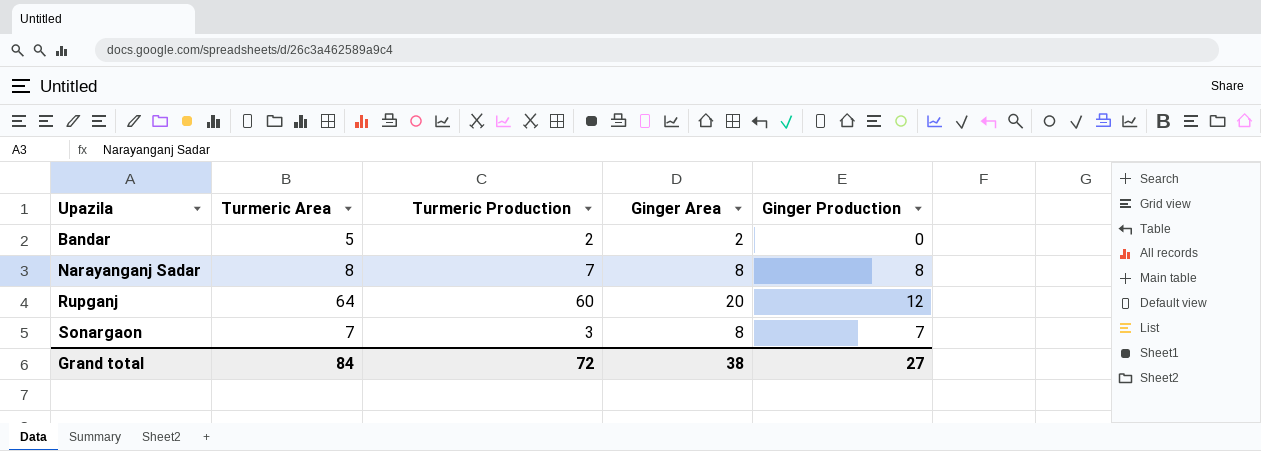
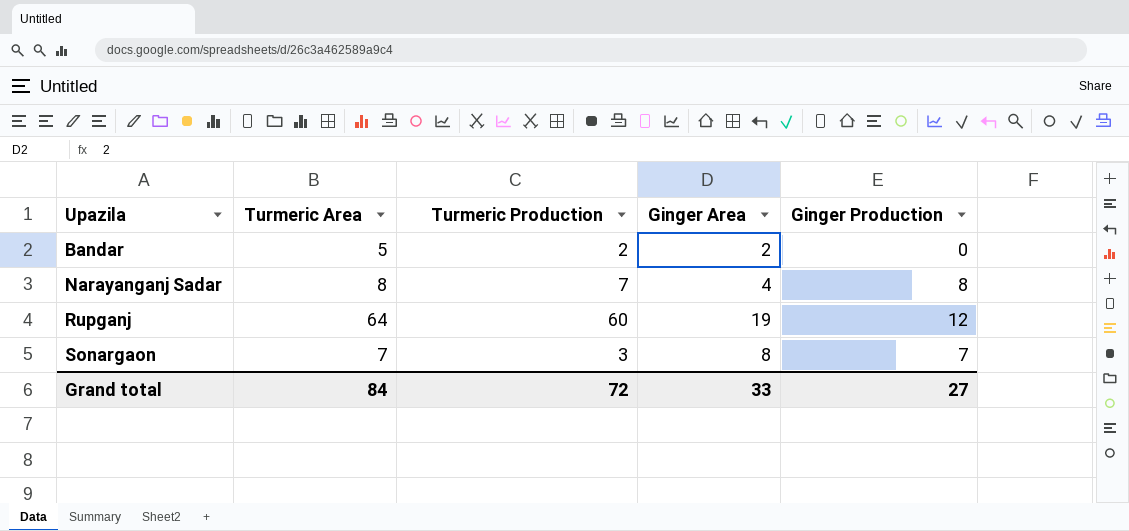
Narayanganj Sadar | Ginger Area: 8 -> 4
Rupganj | Ginger Area: 20 -> 19
Grand total | Ginger Area: 38 -> 33

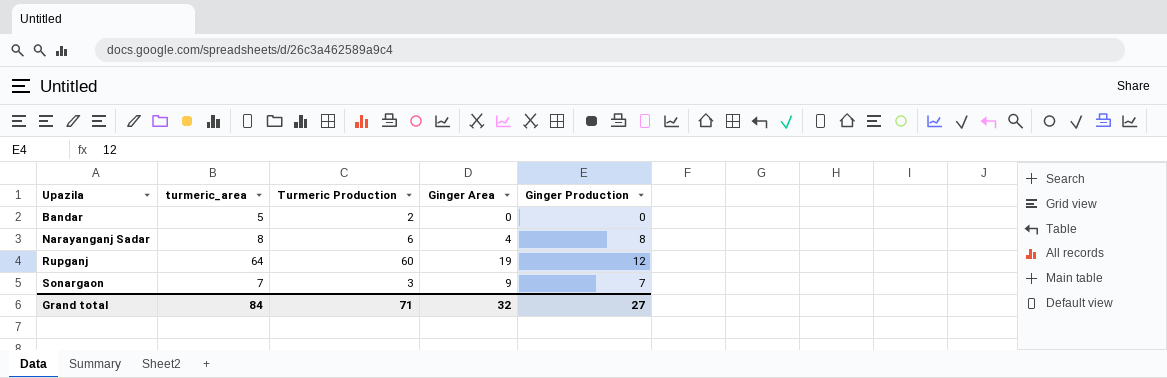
column name: Turmeric Area -> turmeric_area
Bandar | Ginger Area: 2 -> 0
Narayanganj Sadar | Turmeric Production: 7 -> 6
Sonargaon | Ginger Area: 8 -> 9
Grand total | Turmeric Production: 72 -> 71
Grand total | Ginger Area: 33 -> 32

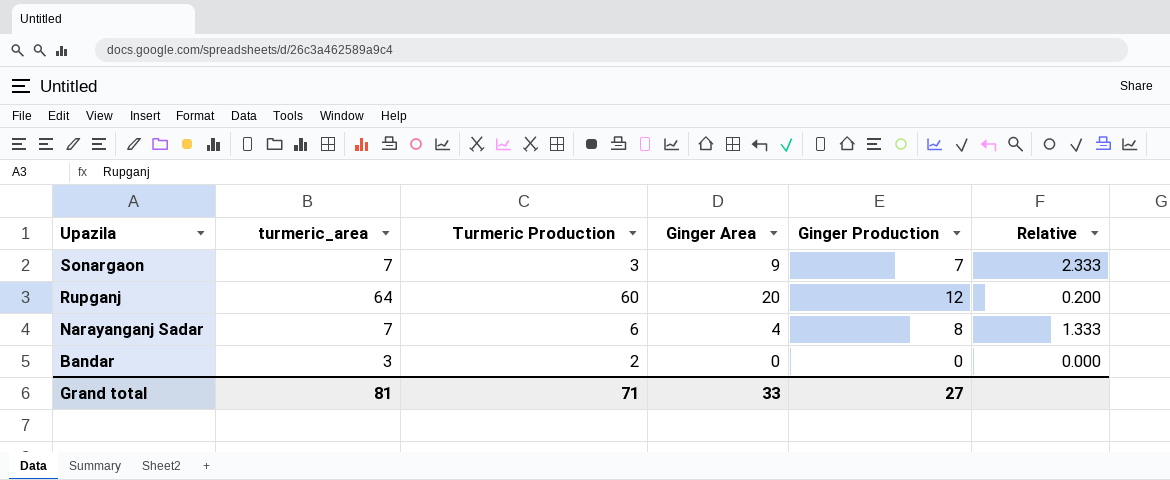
row order: Upazila ascending -> Upazila descending
column Relative | formula: none -> [Ginger Production] / [Turmeric Production]
Rupganj | Ginger Area: 19 -> 20
Narayanganj Sadar | turmeric_area: 8 -> 7
Bandar | turmeric_area: 5 -> 3
Grand total | turmeric_area: 84 -> 81
Grand total | Ginger Area: 32 -> 33

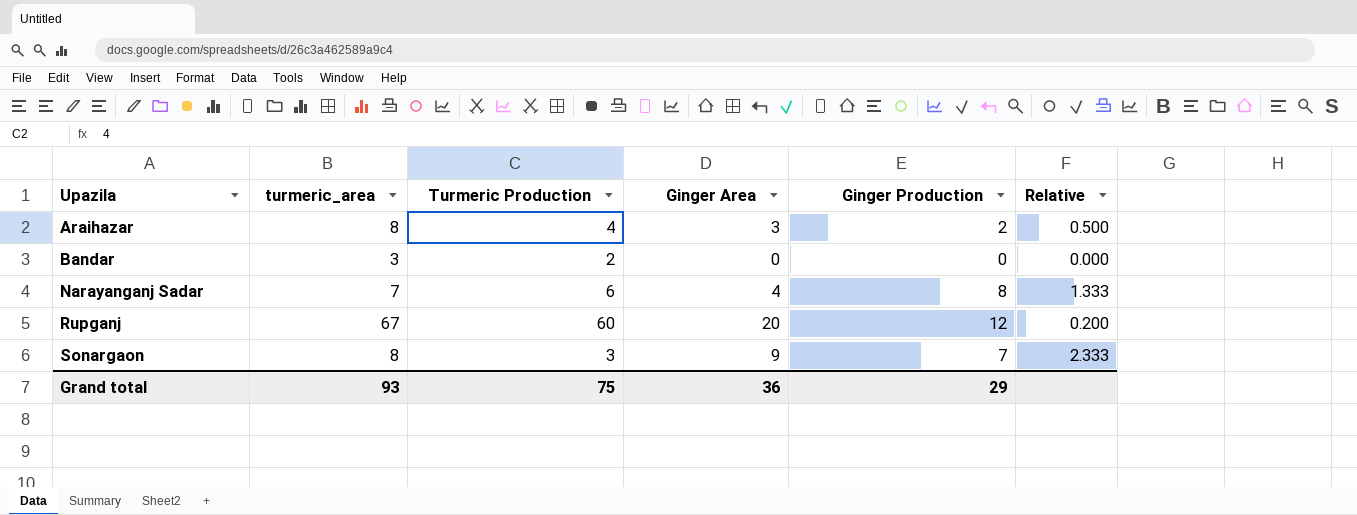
row order: Upazila descending -> Upazila ascending
row Araihazar: none -> 8 | 4 | 3 | 2 | 0.500
Rupganj | turmeric_area: 64 -> 67
Sonargaon | turmeric_area: 7 -> 8
Grand total | turmeric_area: 81 -> 93
Grand total | Turmeric Production: 71 -> 75
Grand total | Ginger Area: 33 -> 36
Grand total | Ginger Production: 27 -> 29

